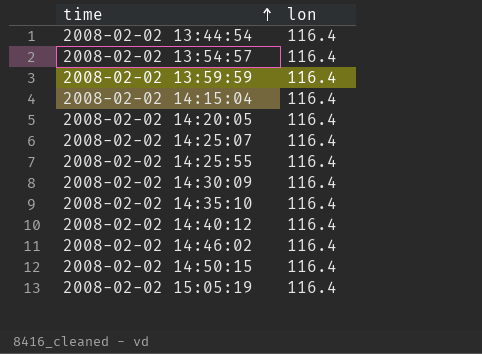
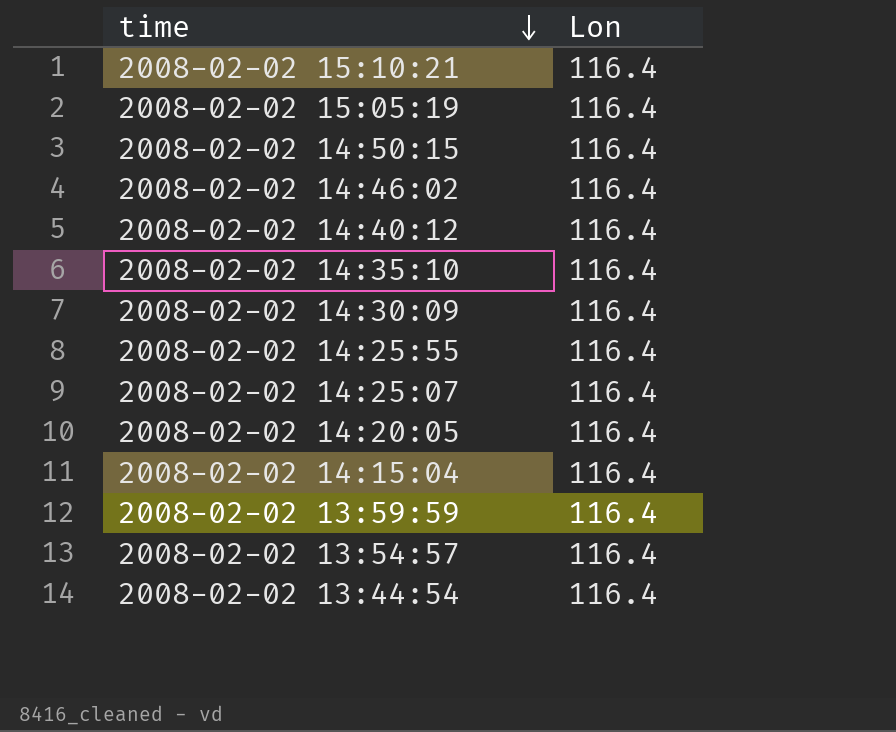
row order: time ascending -> time descending
column name: lon -> Lon
row 2008-02-02 15:10:21: none -> 116.4

